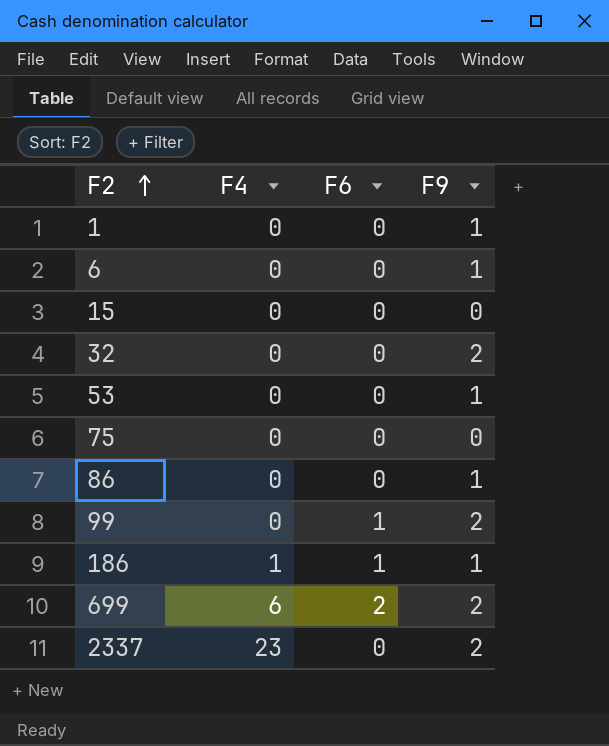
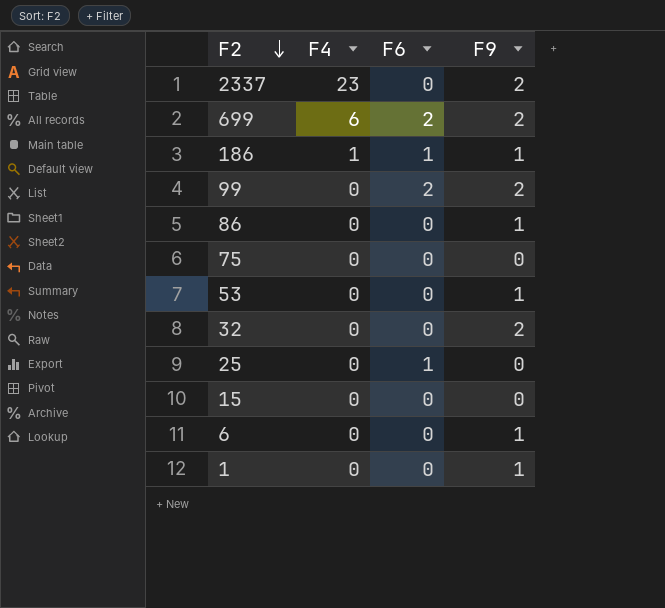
row order: F2 ascending -> F2 descending
99 | F6: 1 -> 2
row 25: none -> 0 | 1 | 0

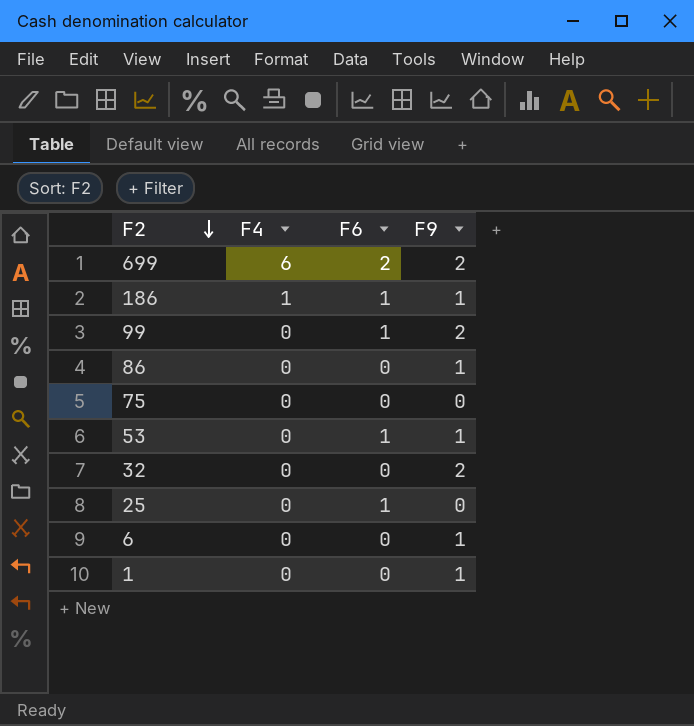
row 2337: 23 | 0 | 2 -> none
row 15: 0 | 0 | 0 -> none
99 | F6: 2 -> 1
53 | F6: 0 -> 1

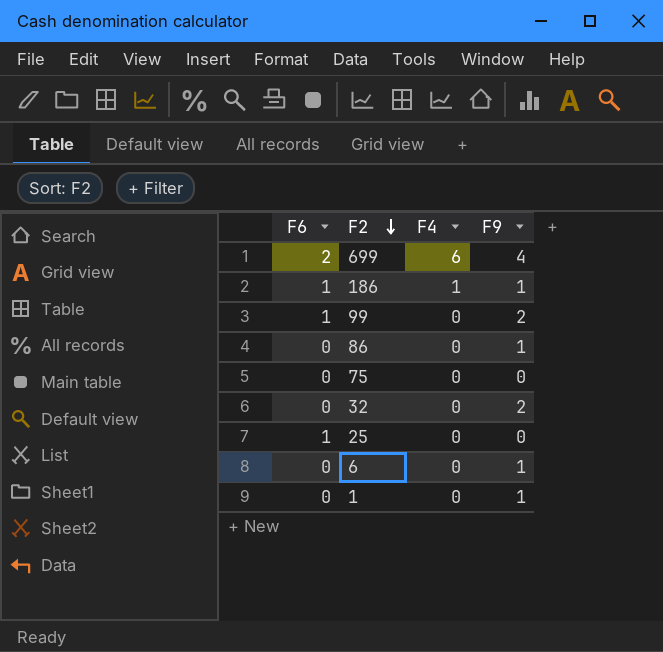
column F6 | position: 3 -> 1
row 53: 0 | 1 | 1 -> none
699 | F9: 2 -> 4

